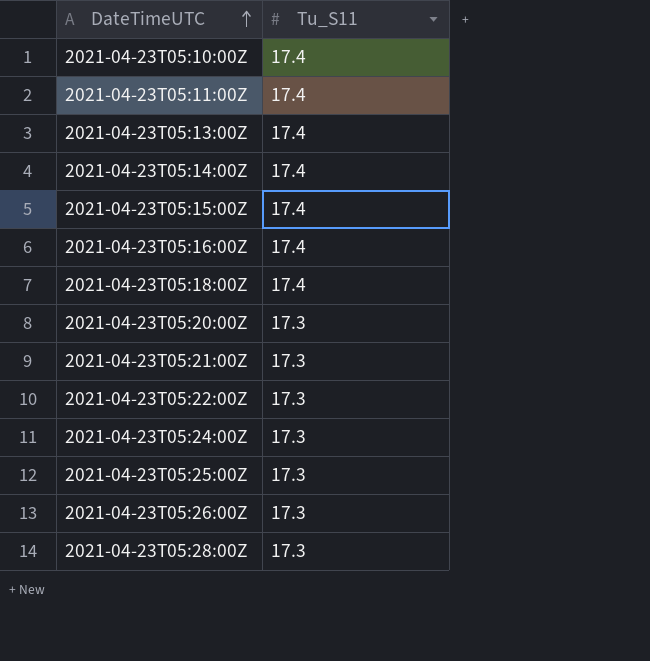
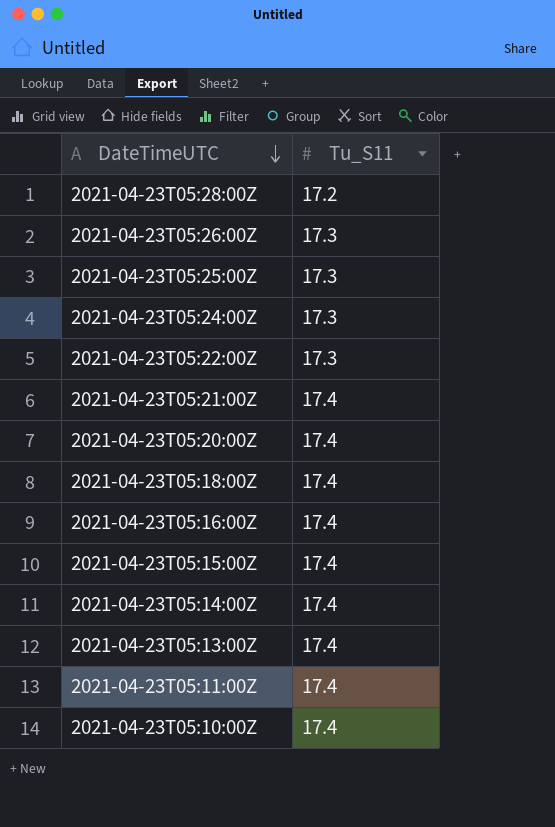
row order: DateTimeUTC ascending -> DateTimeUTC descending
2021-04-23T05:28:00Z | Tu_S11: 17.3 -> 17.2
2021-04-23T05:21:00Z | Tu_S11: 17.3 -> 17.4
2021-04-23T05:20:00Z | Tu_S11: 17.3 -> 17.4

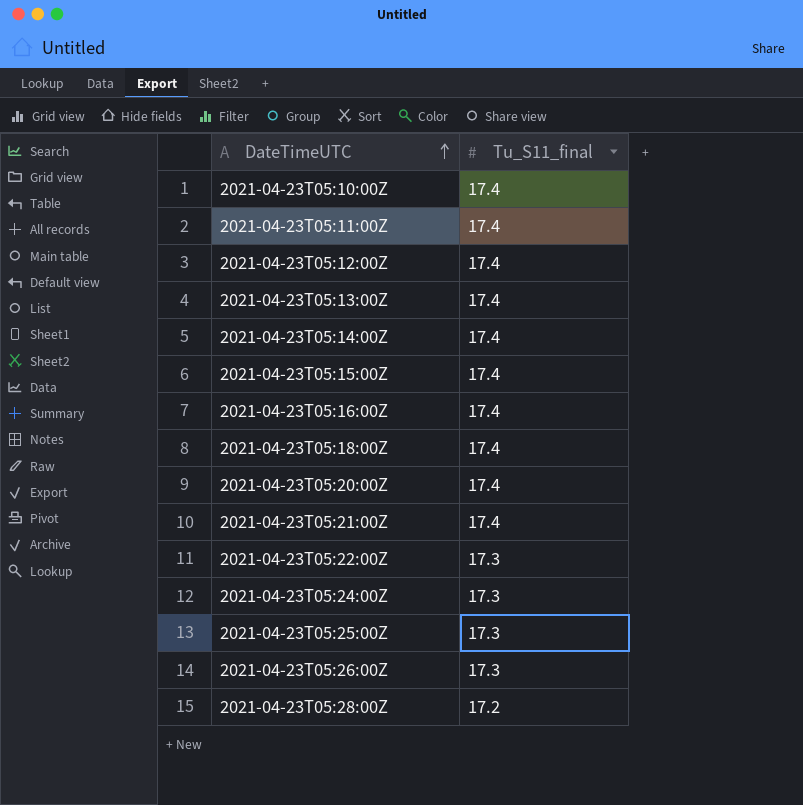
row order: DateTimeUTC descending -> DateTimeUTC ascending
column name: Tu_S11 -> Tu_S11_final
row 2021-04-23T05:12:00Z: none -> 17.4

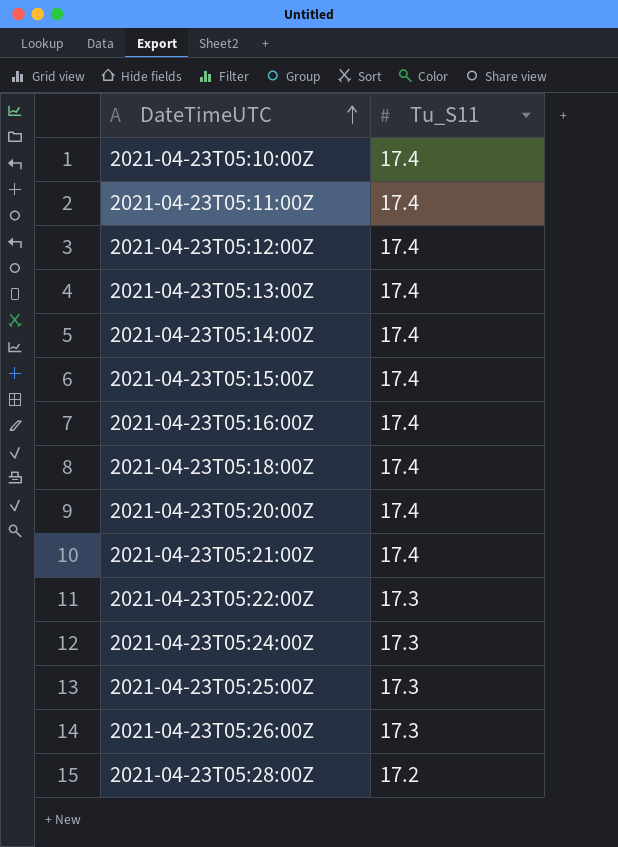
column name: Tu_S11_final -> Tu_S11

